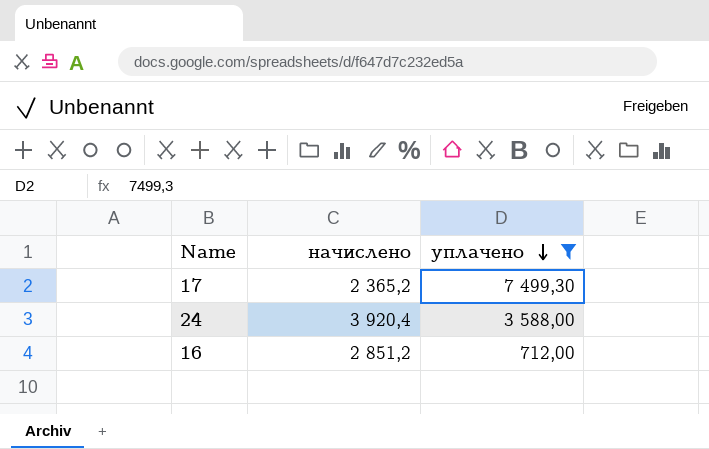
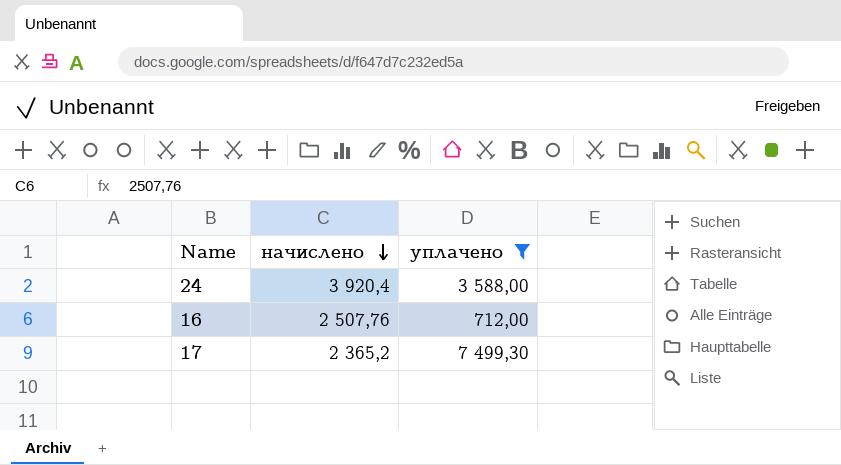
row order: уплачено descending -> начислено descending
16 | начислено: 2 851,2 -> 2 507,76

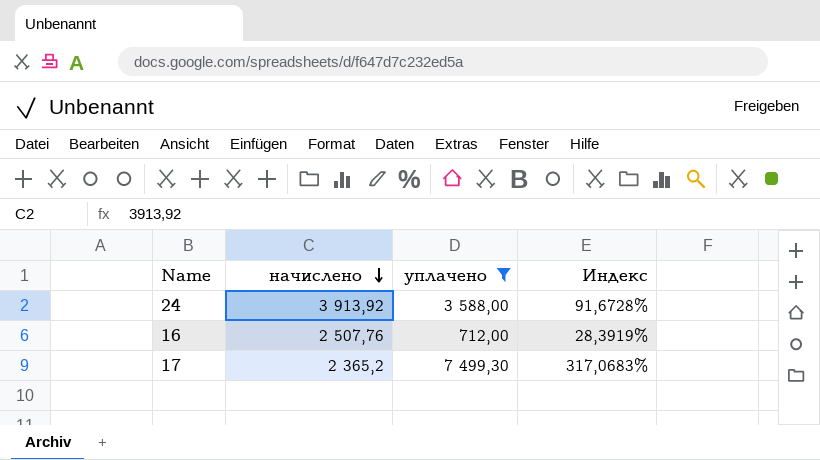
column Индекс | formula: none -> [уплачено] / [начислено]
24 | начислено: 3 920,4 -> 3 913,92

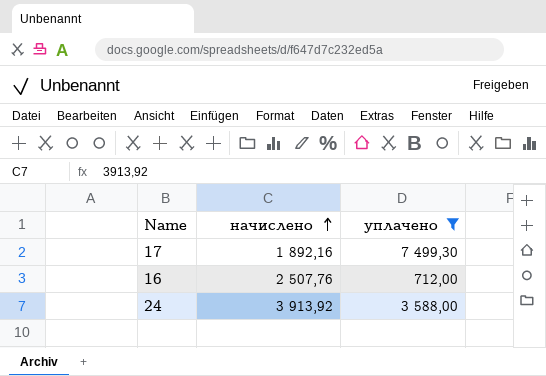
row order: начислено descending -> начислено ascending
column Индекс | formula: [уплачено] / [начислено] -> none
17 | начислено: 2 365,2 -> 1 892,16

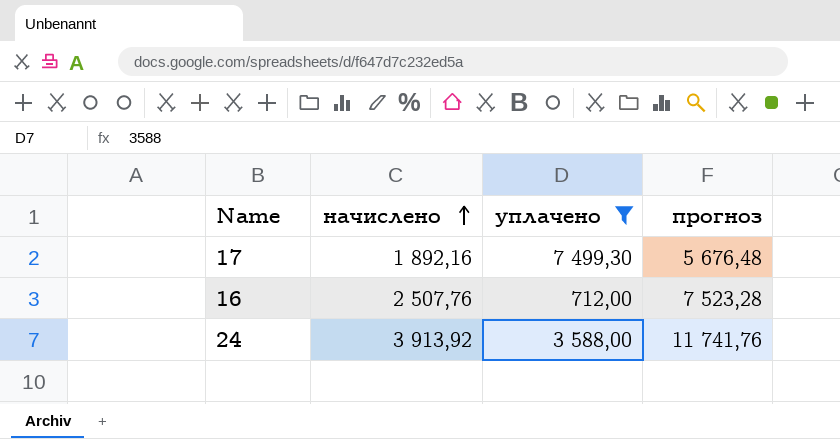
column прогноз | formula: none -> [начислено] * 3

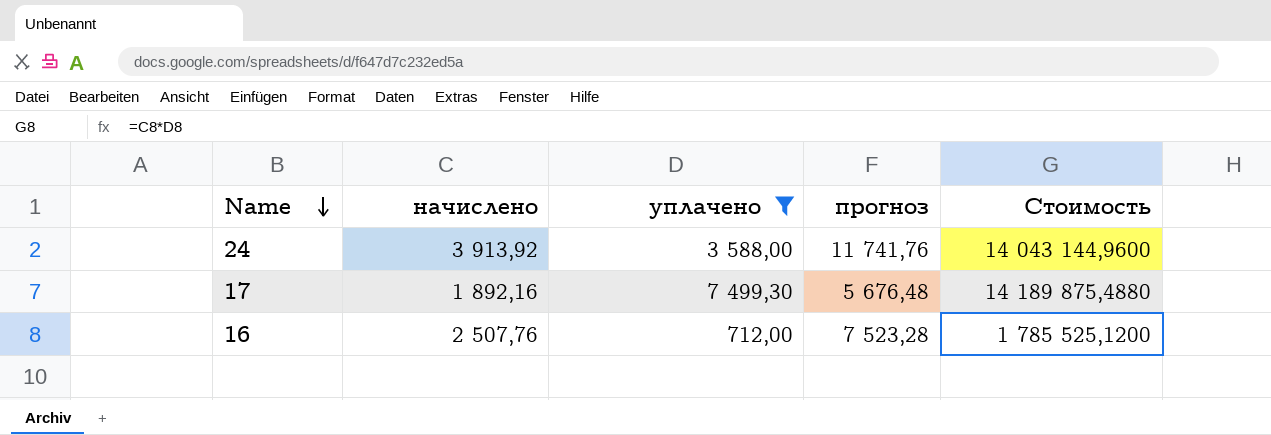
row order: начислено ascending -> Name descending
column Стоимость | formula: none -> [начислено] * [уплачено]

